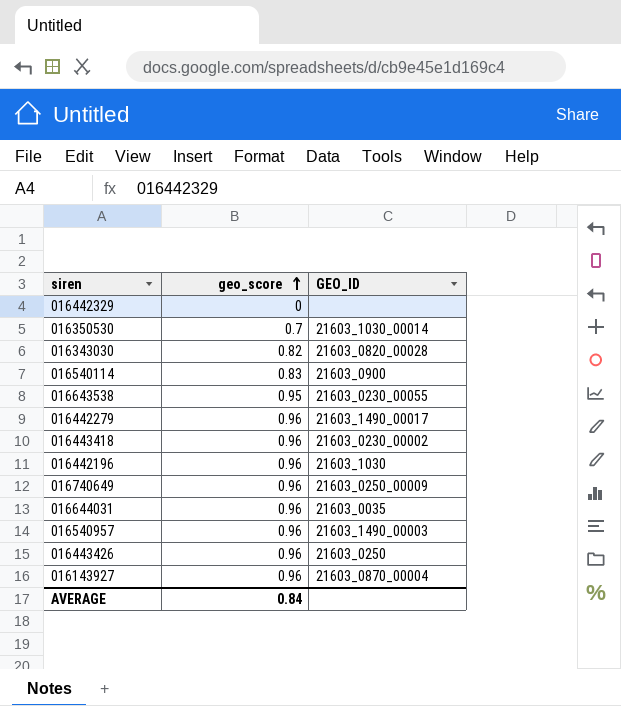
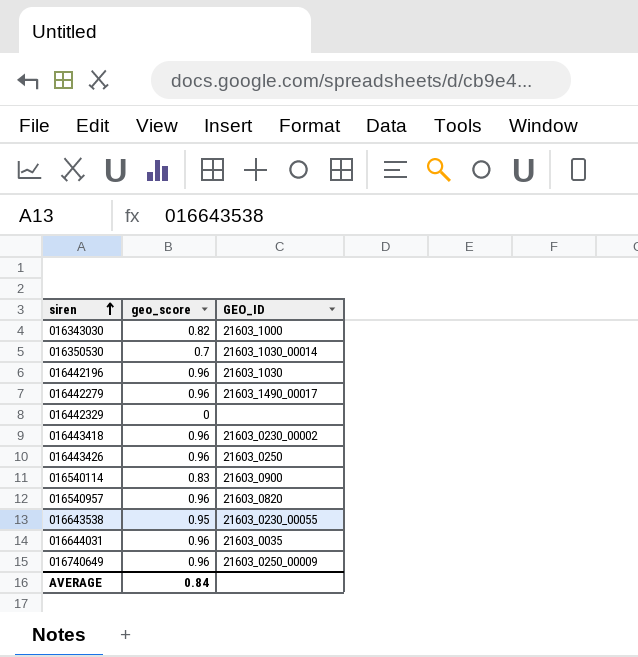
row order: geo_score ascending -> siren ascending
row 016143927: 0.96 | 21603_0870_00004 -> none
016343030 | GEO_ID: 21603_0820_00028 -> 21603_1000
016540957 | GEO_ID: 21603_1490_00003 -> 21603_0820

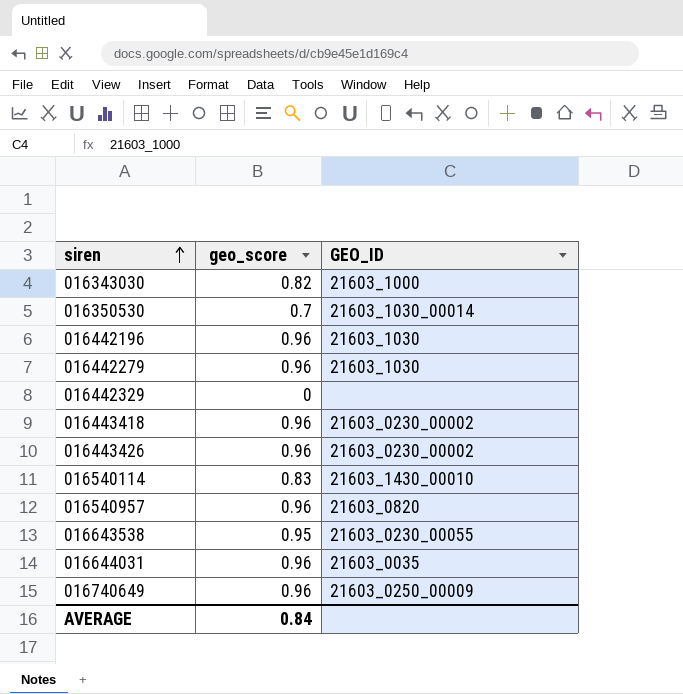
016442279 | GEO_ID: 21603_1490_00017 -> 21603_1030
016443426 | GEO_ID: 21603_0250 -> 21603_0230_00002
016540114 | GEO_ID: 21603_0900 -> 21603_1430_00010

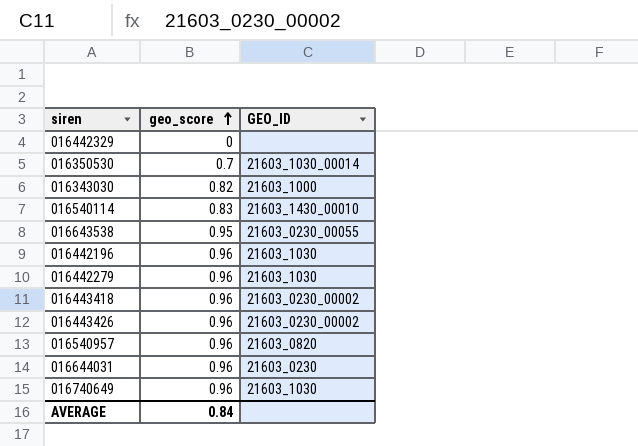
row order: siren ascending -> geo_score ascending
016644031 | GEO_ID: 21603_0035 -> 21603_0230
016740649 | GEO_ID: 21603_0250_00009 -> 21603_1030

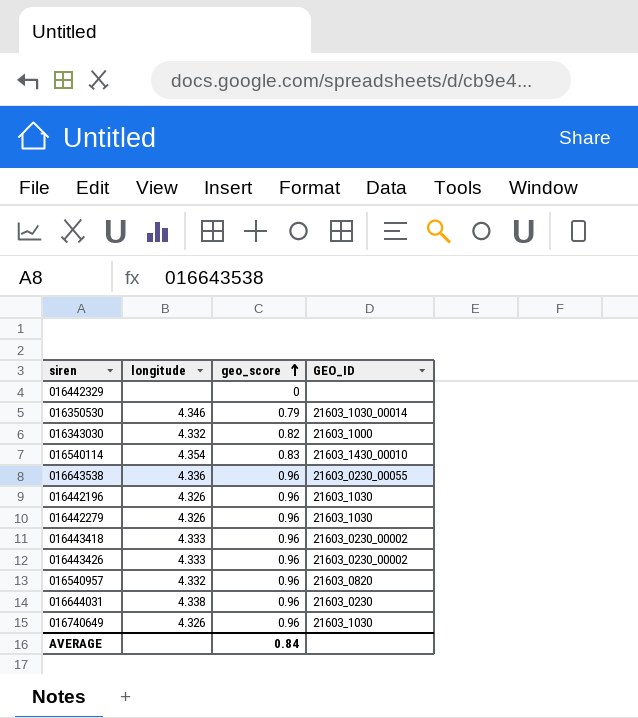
column longitude | position: none -> 2
016350530 | geo_score: 0.7 -> 0.79
016643538 | geo_score: 0.95 -> 0.96

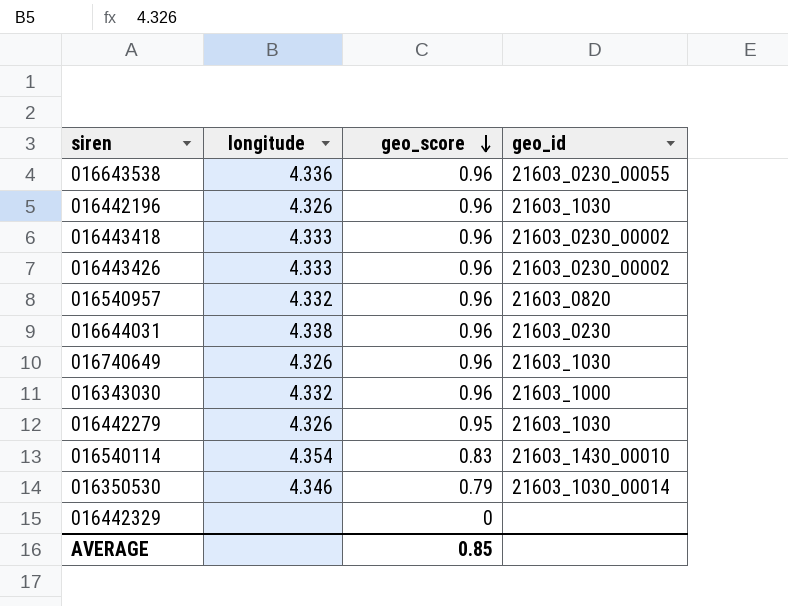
row order: geo_score ascending -> geo_score descending
column name: GEO_ID -> geo_id
016343030 | geo_score: 0.82 -> 0.96
016442279 | geo_score: 0.96 -> 0.95
AVERAGE | geo_score: 0.84 -> 0.85

